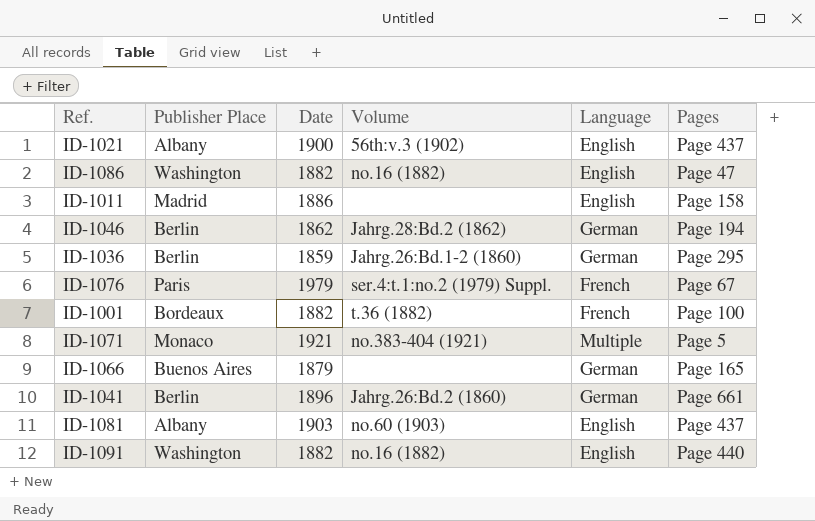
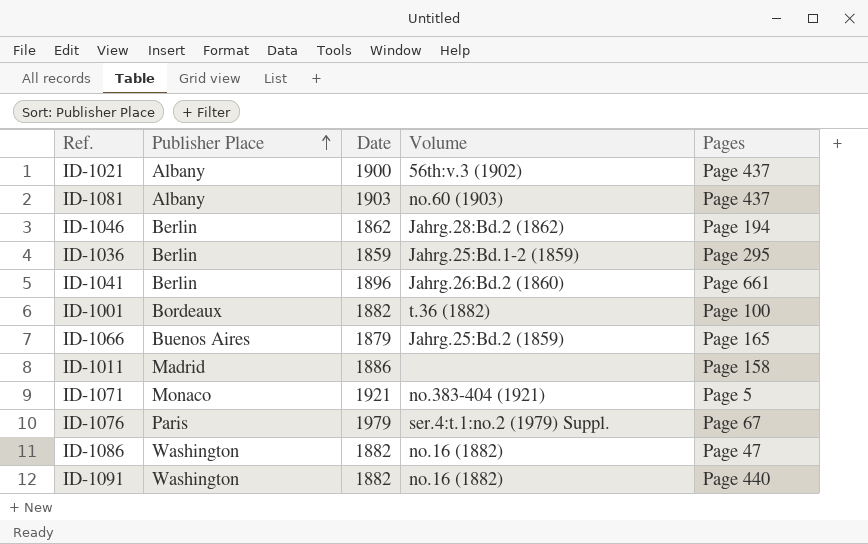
row order: none -> Publisher Place ascending
column Language | position: 5 -> none
ID-1036 | Volume: Jahrg.26:Bd.1-2 (1860) -> Jahrg.25:Bd.1-2 (1859)
ID-1066 | Volume: none -> Jahrg.25:Bd.2 (1859)

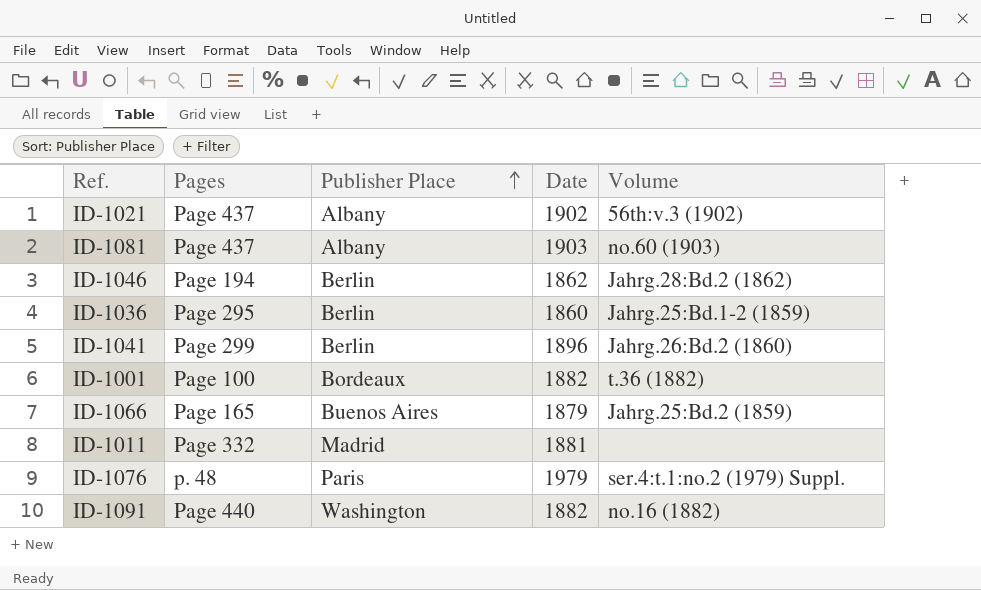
column Pages | position: 5 -> 2
row ID-1071: Monaco | 1921 | no.383-404 (1921) | Page 5 -> none
row ID-1086: Washington | 1882 | no.16 (1882) | Page 47 -> none
ID-1021 | Date: 1900 -> 1902
ID-1036 | Date: 1859 -> 1860
ID-1041 | Pages: Page 661 -> Page 299
ID-1011 | Pages: Page 158 -> Page 332
ID-1011 | Date: 1886 -> 1881
ID-1076 | Pages: Page 67 -> p. 48

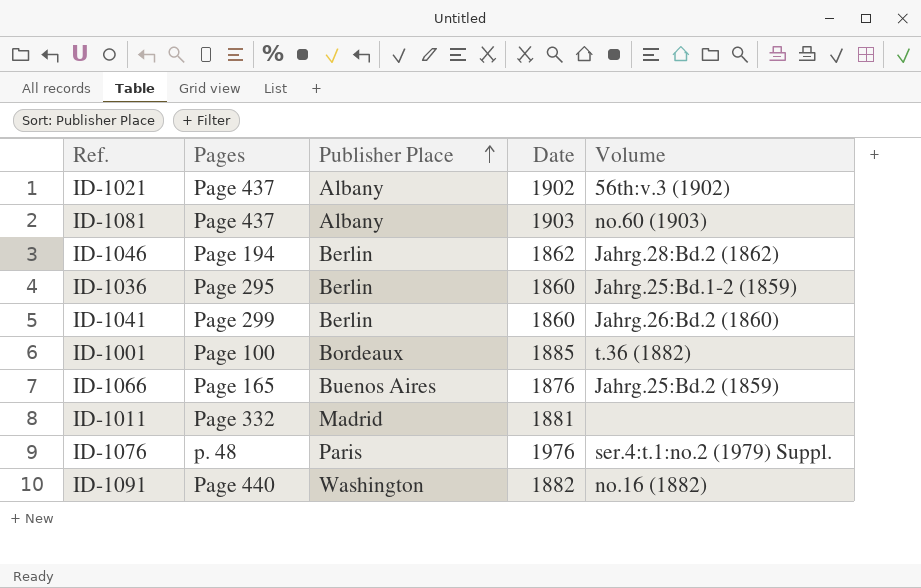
ID-1041 | Date: 1896 -> 1860
ID-1001 | Date: 1882 -> 1885
ID-1066 | Date: 1879 -> 1876
ID-1076 | Date: 1979 -> 1976

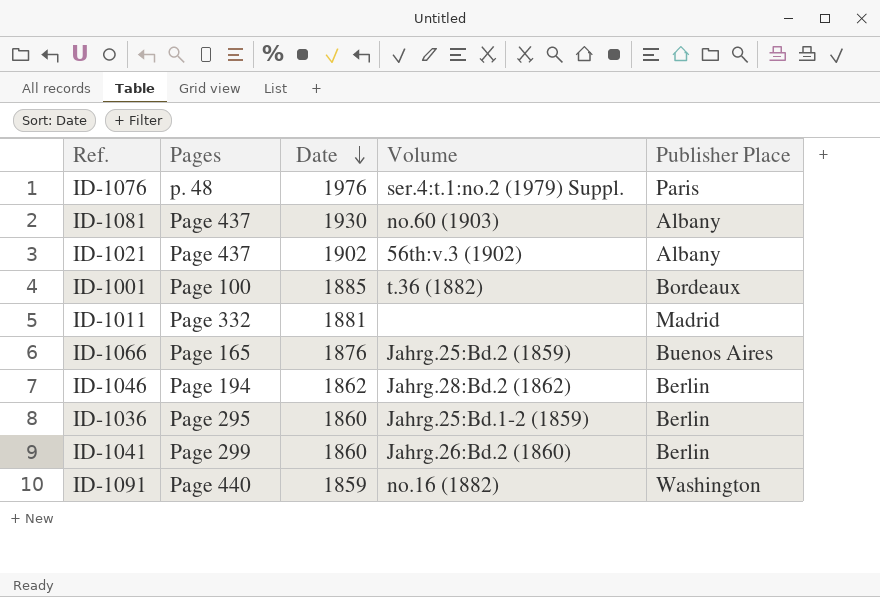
row order: Publisher Place ascending -> Date descending
column Publisher Place | position: 3 -> 5
ID-1081 | Date: 1903 -> 1930
ID-1091 | Date: 1882 -> 1859

